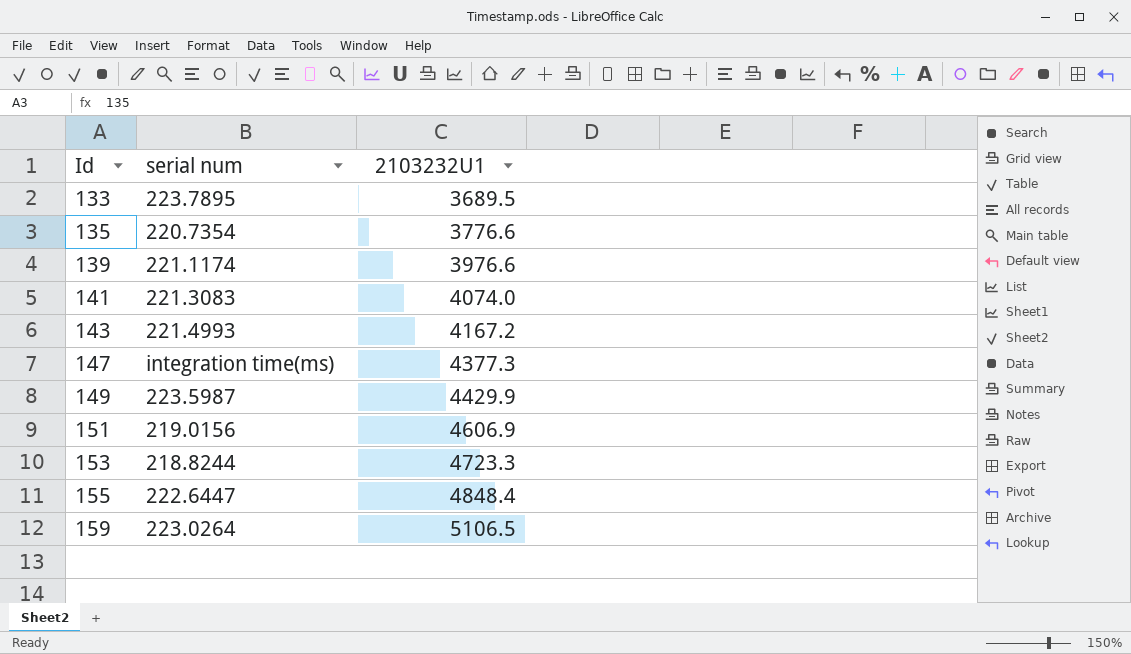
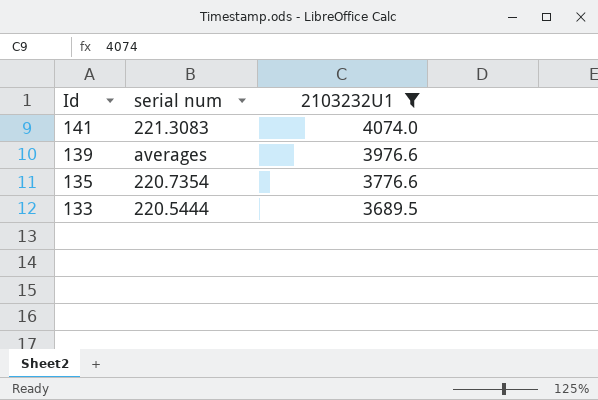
filter: none -> 2103232U1 <= 4074.0
row order: Id ascending -> Id descending
139 | serial num: 221.1174 -> averages
133 | serial num: 223.7895 -> 220.5444

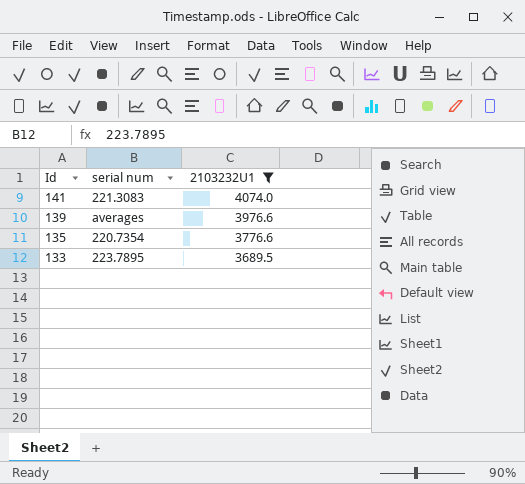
133 | serial num: 220.5444 -> 223.7895

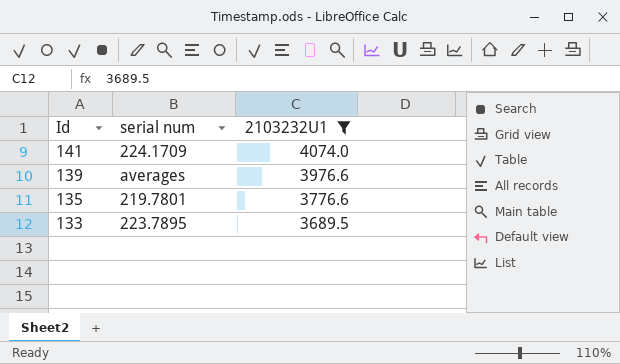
141 | serial num: 221.3083 -> 224.1709
135 | serial num: 220.7354 -> 219.7801

